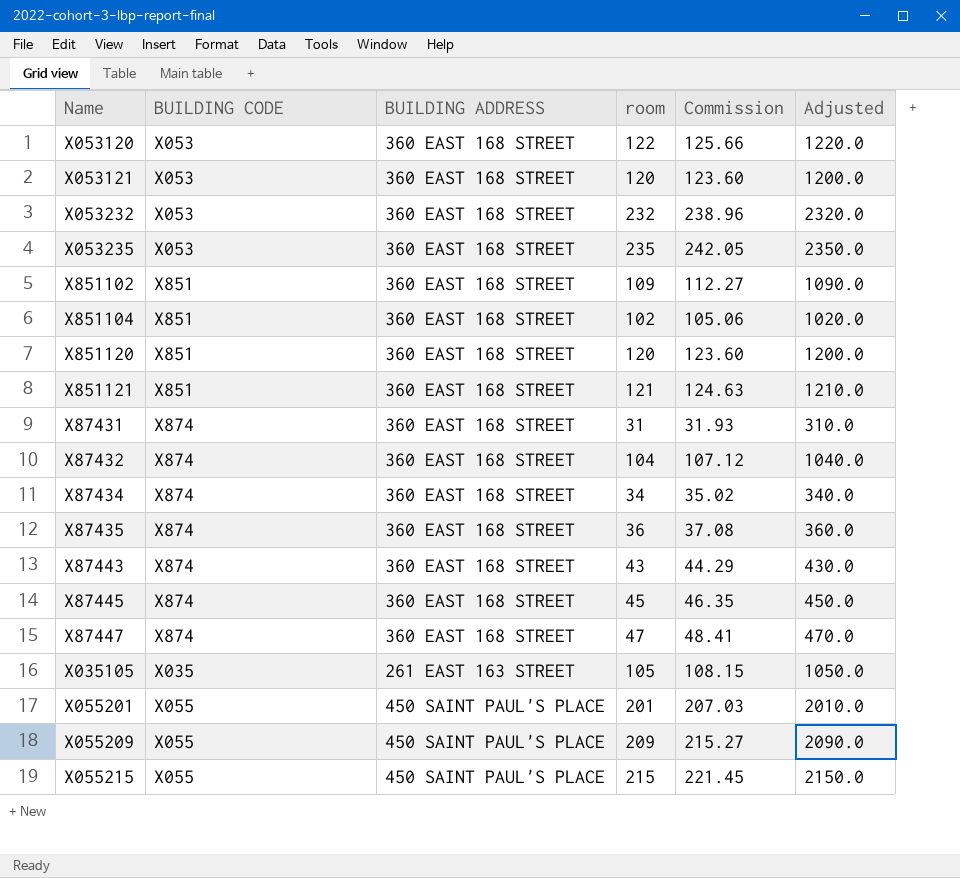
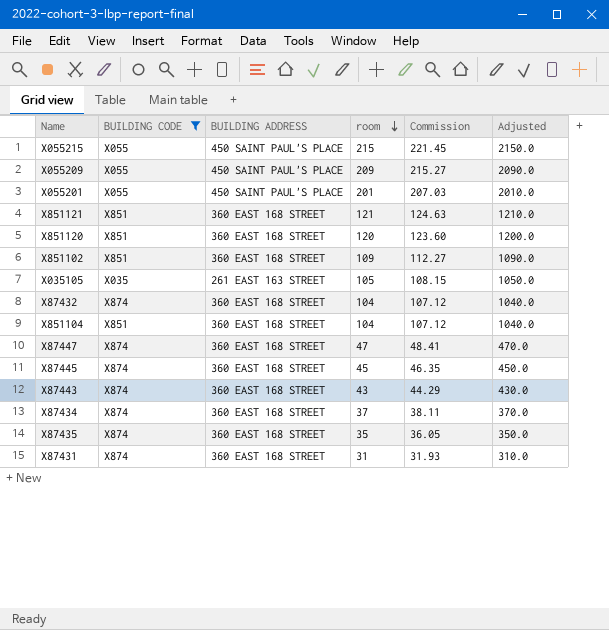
filter: none -> BUILDING CODE != X053
row order: none -> room descending
X851104 | room: 102 -> 104
X851104 | Commission: 105.06 -> 107.12
X851104 | Adjusted: 1020.0 -> 1040.0
X87434 | room: 34 -> 37
X87434 | Commission: 35.02 -> 38.11
X87434 | Adjusted: 340.0 -> 370.0
X87435 | room: 36 -> 35
X87435 | Commission: 37.08 -> 36.05
X87435 | Adjusted: 360.0 -> 350.0

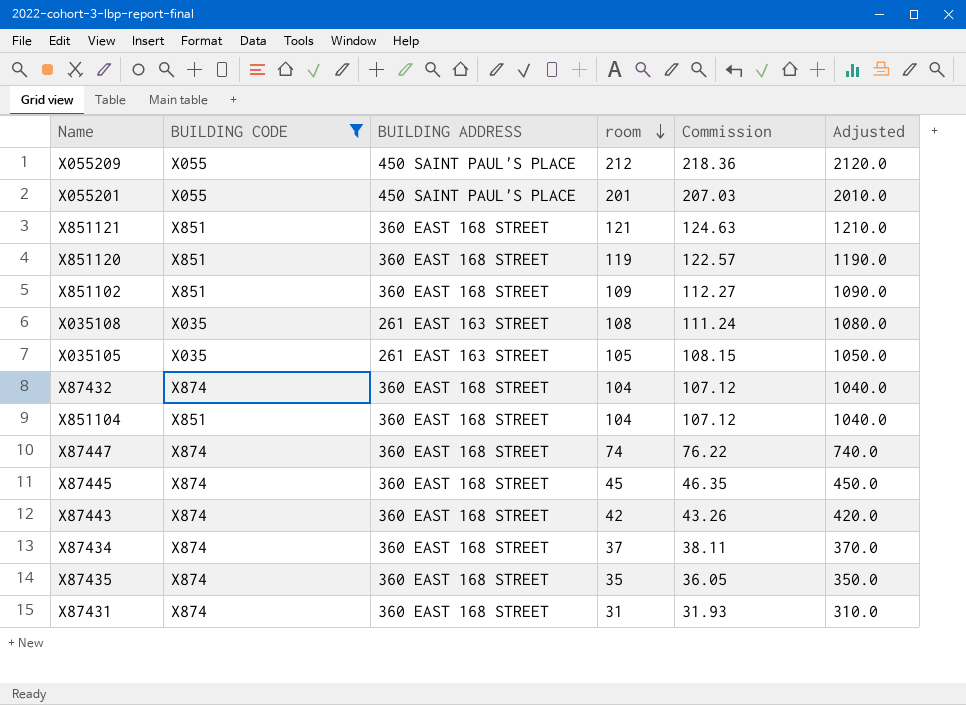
row X055215: X055 | 450 SAINT PAUL'S PLACE | 215 | 221.45 | 2150.0 -> none
X055209 | room: 209 -> 212
X055209 | Commission: 215.27 -> 218.36
X055209 | Adjusted: 2090.0 -> 2120.0
X851120 | room: 120 -> 119
X851120 | Commission: 123.60 -> 122.57
X851120 | Adjusted: 1200.0 -> 1190.0
row X035108: none -> X035 | 261 EAST 163 STREET | 108 | 111.24 | 1080.0
X87447 | room: 47 -> 74
X87447 | Commission: 48.41 -> 76.22
X87447 | Adjusted: 470.0 -> 740.0
X87443 | room: 43 -> 42
X87443 | Commission: 44.29 -> 43.26
X87443 | Adjusted: 430.0 -> 420.0

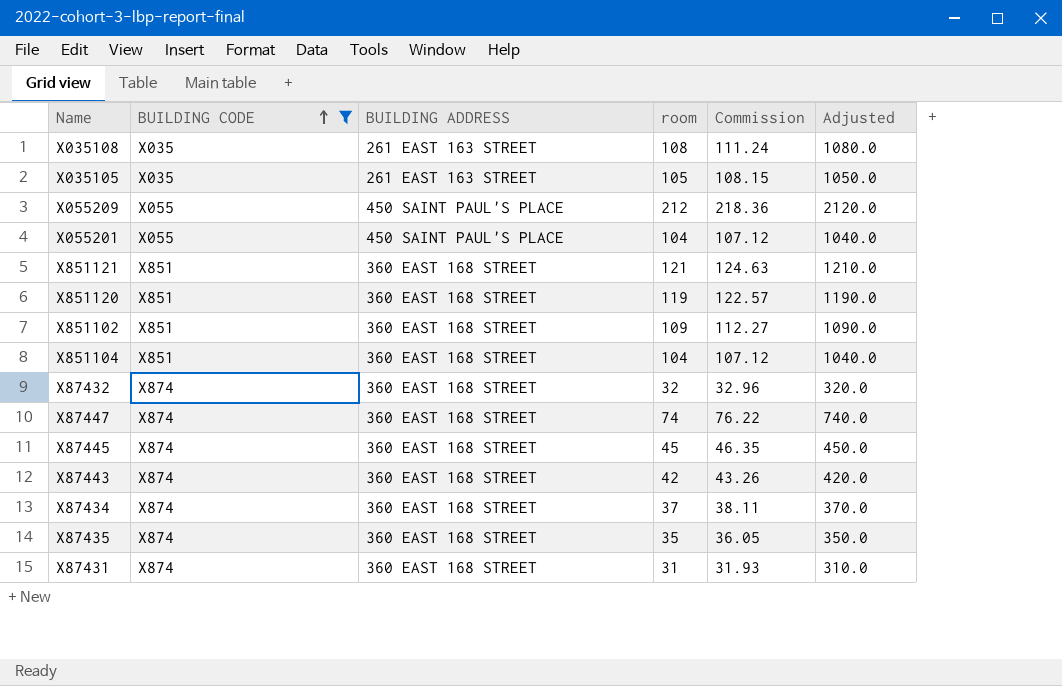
row order: room descending -> BUILDING CODE ascending
X055201 | room: 201 -> 104
X055201 | Commission: 207.03 -> 107.12
X055201 | Adjusted: 2010.0 -> 1040.0
X87432 | room: 104 -> 32
X87432 | Commission: 107.12 -> 32.96
X87432 | Adjusted: 1040.0 -> 320.0

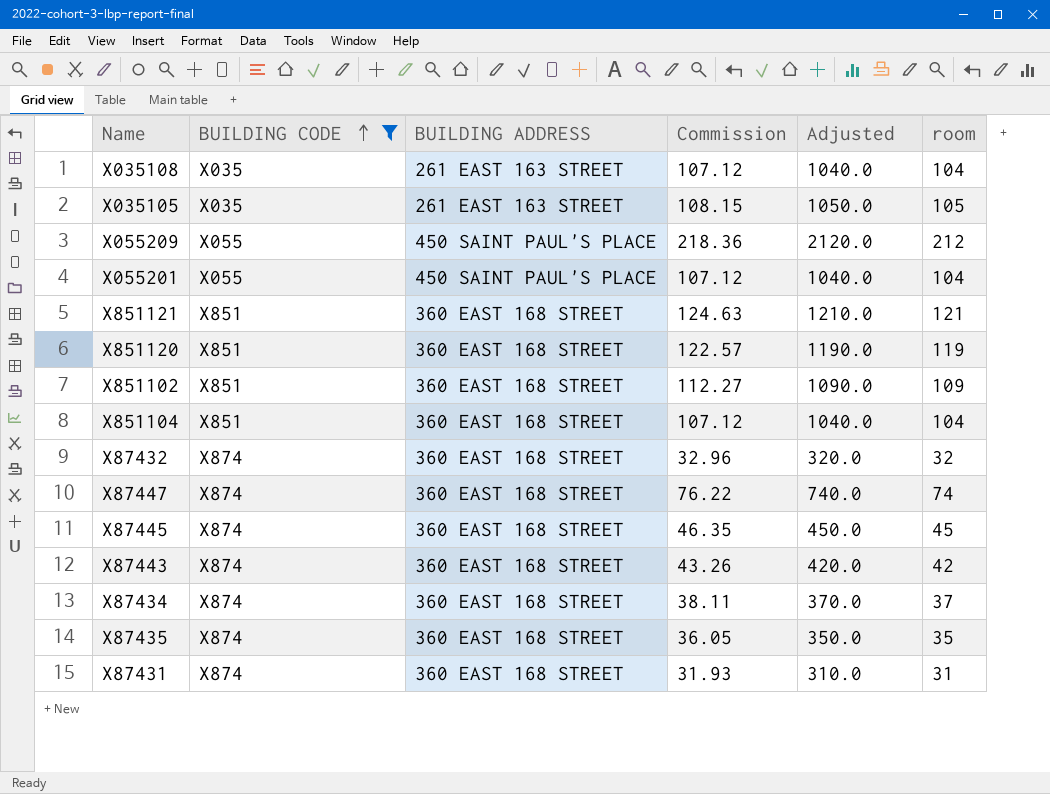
column room | position: 4 -> 6
X035108 | Commission: 111.24 -> 107.12
X035108 | Adjusted: 1080.0 -> 1040.0
X035108 | room: 108 -> 104

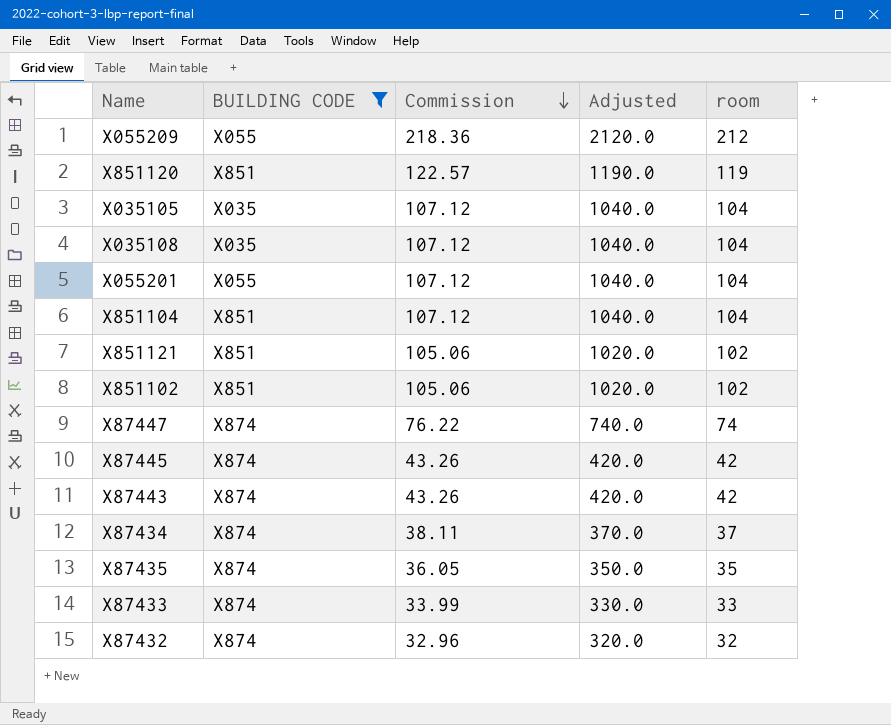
row order: BUILDING CODE ascending -> Commission descending
column BUILDING ADDRESS | position: 3 -> none
row X87431: X874 | 360 EAST 168 STREET | 31.93 | 310.0 | 31 -> none
X035105 | Commission: 108.15 -> 107.12
X035105 | Adjusted: 1050.0 -> 1040.0
X035105 | room: 105 -> 104
X851121 | Commission: 124.63 -> 105.06
X851121 | Adjusted: 1210.0 -> 1020.0
X851121 | room: 121 -> 102
X851102 | Commission: 112.27 -> 105.06
X851102 | Adjusted: 1090.0 -> 1020.0
X851102 | room: 109 -> 102
X87445 | Commission: 46.35 -> 43.26
X87445 | Adjusted: 450.0 -> 420.0
X87445 | room: 45 -> 42
row X87433: none -> X874 | 33.99 | 330.0 | 33

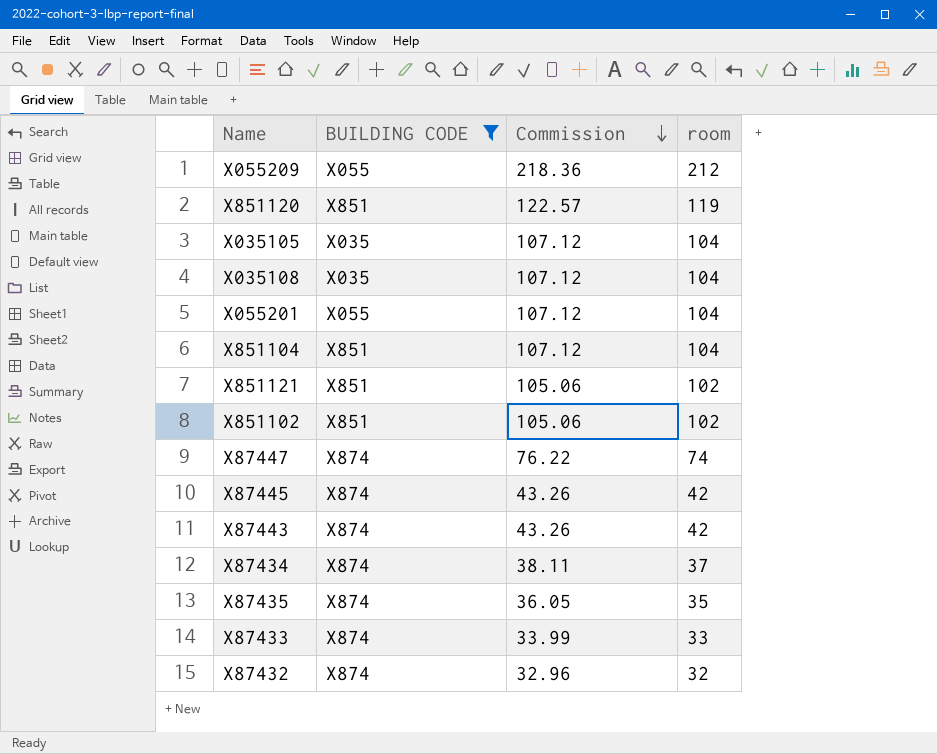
column Adjusted | formula: [room] * 10 -> none

